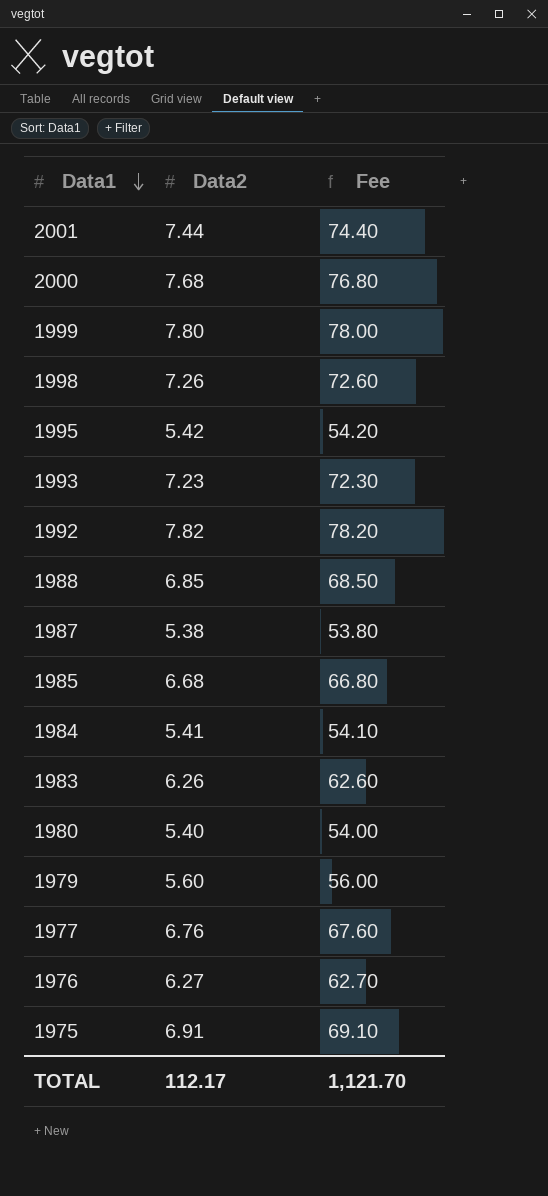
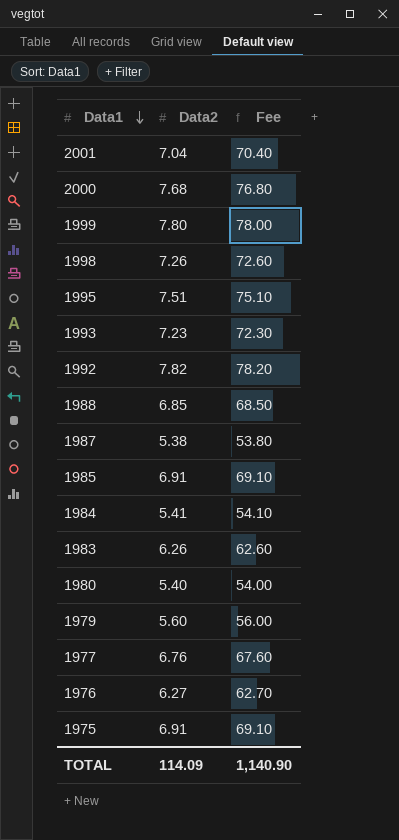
2001 | Data2: 7.44 -> 7.04
2001 | Fee: 74.40 -> 70.40
1995 | Data2: 5.42 -> 7.51
1995 | Fee: 54.20 -> 75.10
1985 | Data2: 6.68 -> 6.91
1985 | Fee: 66.80 -> 69.10
TOTAL | Data2: 112.17 -> 114.09
TOTAL | Fee: 1,121.70 -> 1,140.90

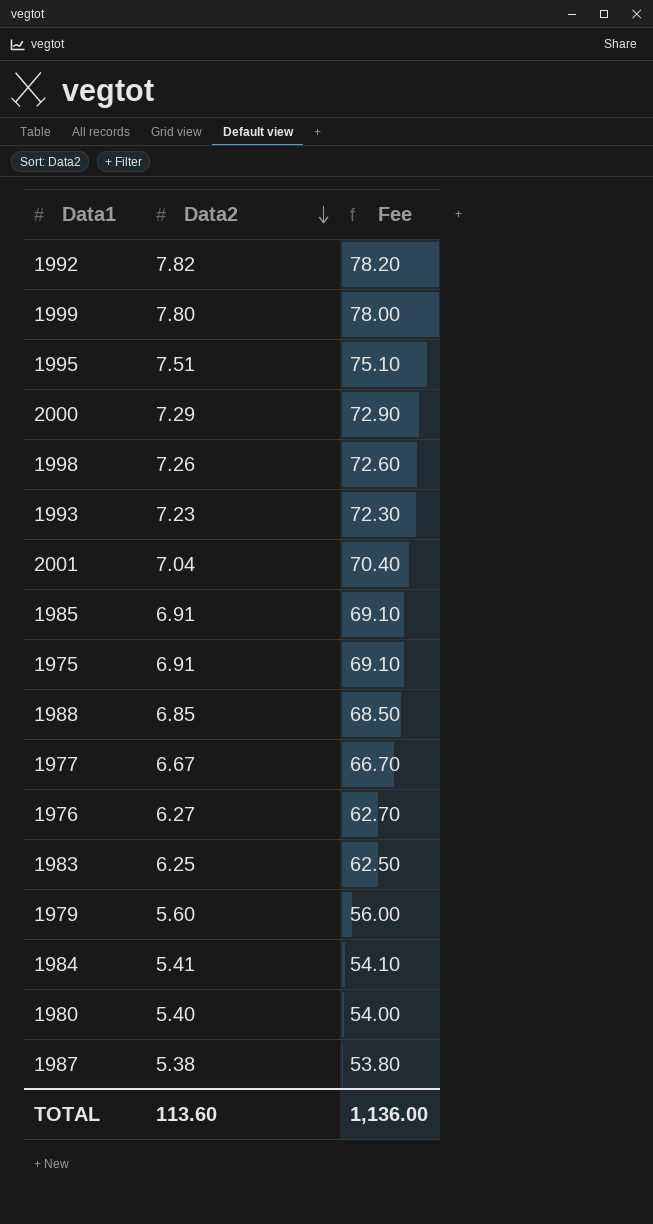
row order: Data1 descending -> Data2 descending
2000 | Data2: 7.68 -> 7.29
2000 | Fee: 76.80 -> 72.90
1977 | Data2: 6.76 -> 6.67
1977 | Fee: 67.60 -> 66.70
1983 | Data2: 6.26 -> 6.25
1983 | Fee: 62.60 -> 62.50
TOTAL | Data2: 114.09 -> 113.60
TOTAL | Fee: 1,140.90 -> 1,136.00

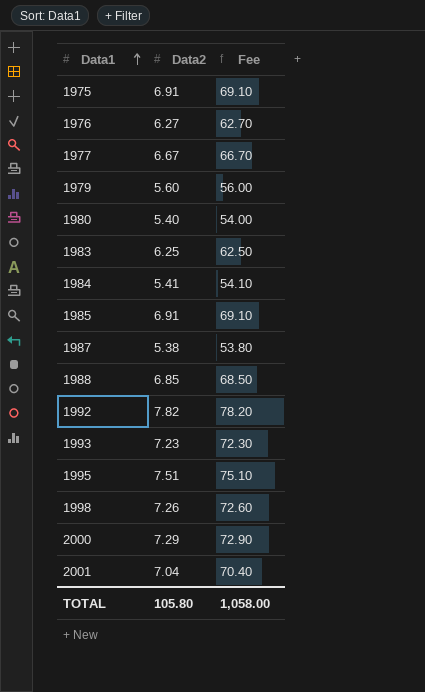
row order: Data2 descending -> Data1 ascending
row 1999: 7.80 | 78.00 -> none
TOTAL | Data2: 113.60 -> 105.80
TOTAL | Fee: 1,136.00 -> 1,058.00

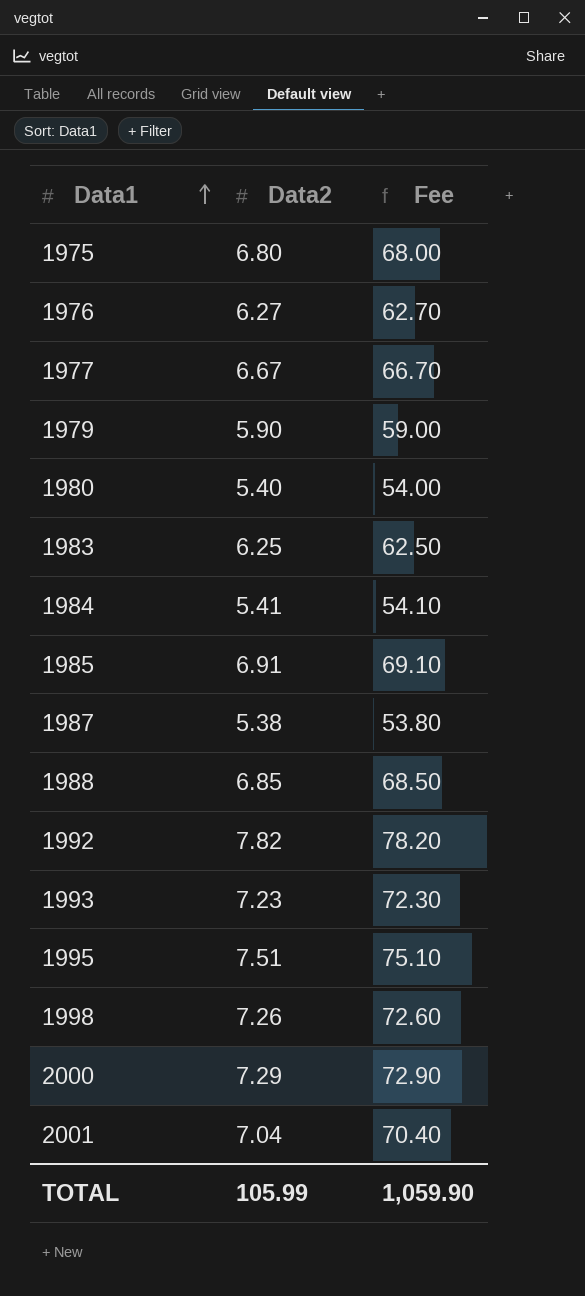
1975 | Data2: 6.91 -> 6.80
1975 | Fee: 69.10 -> 68.00
1979 | Data2: 5.60 -> 5.90
1979 | Fee: 56.00 -> 59.00
TOTAL | Data2: 105.80 -> 105.99
TOTAL | Fee: 1,058.00 -> 1,059.90

